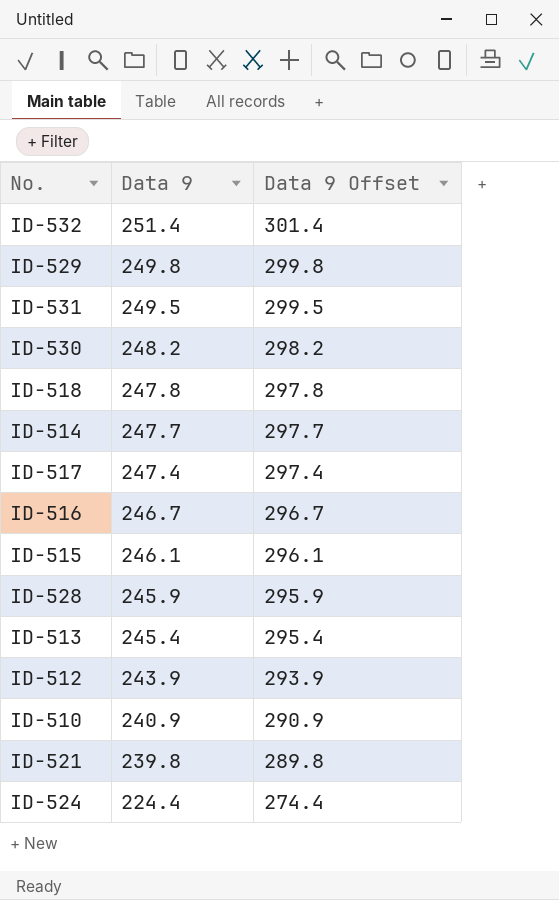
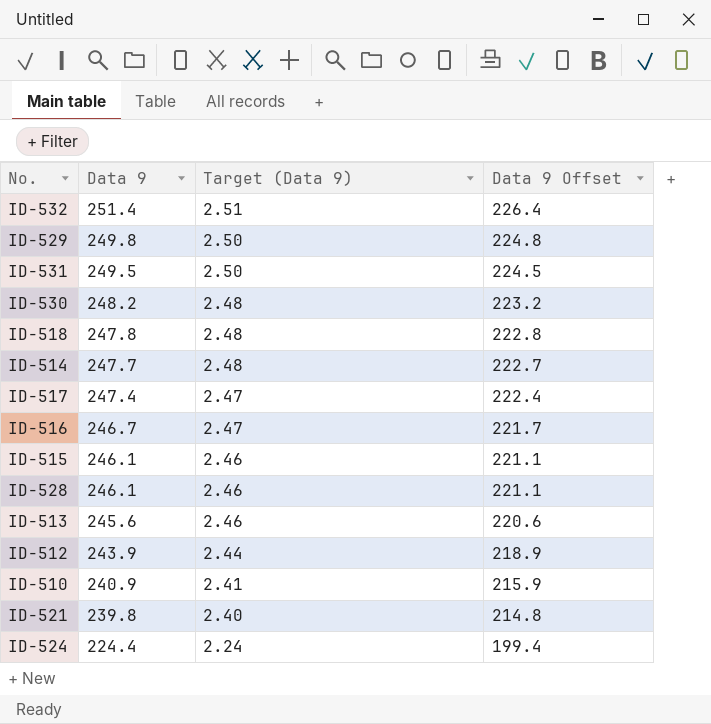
column Target (Data 9) | formula: none -> [Data 9] * 0.01
column Data 9 Offset | formula: [Data 9] + 50 -> [Data 9] - 25
ID-528 | Data 9: 245.9 -> 246.1
ID-513 | Data 9: 245.4 -> 245.6

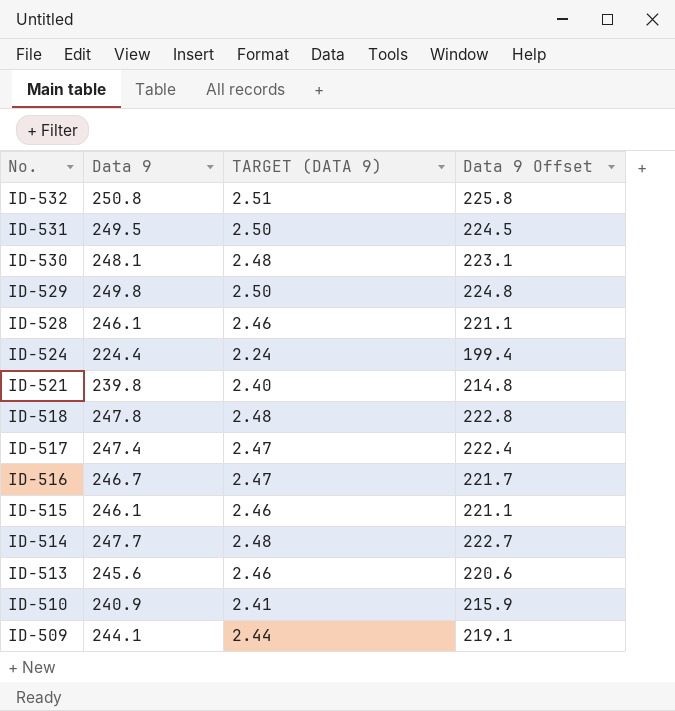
row order: Data 9 descending -> No. descending
column name: Target (Data 9) -> TARGET (DATA 9)
row ID-512: 243.9 | 2.44 | 218.9 -> none
ID-532 | Data 9: 251.4 -> 250.8
ID-532 | Data 9 Offset: 226.4 -> 225.8
ID-530 | Data 9: 248.2 -> 248.1
ID-530 | Data 9 Offset: 223.2 -> 223.1
row ID-509: none -> 244.1 | 2.44 | 219.1

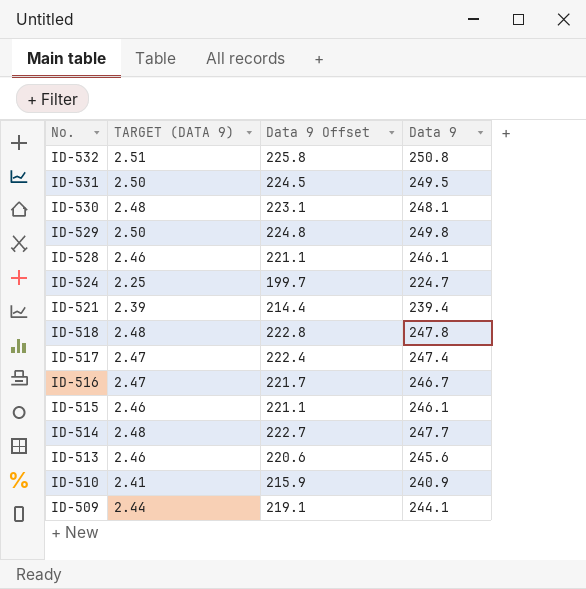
column Data 9 | position: 2 -> 4
ID-524 | TARGET (DATA 9): 2.24 -> 2.25
ID-524 | Data 9 Offset: 199.4 -> 199.7
ID-524 | Data 9: 224.4 -> 224.7
ID-521 | TARGET (DATA 9): 2.40 -> 2.39
ID-521 | Data 9 Offset: 214.8 -> 214.4
ID-521 | Data 9: 239.8 -> 239.4

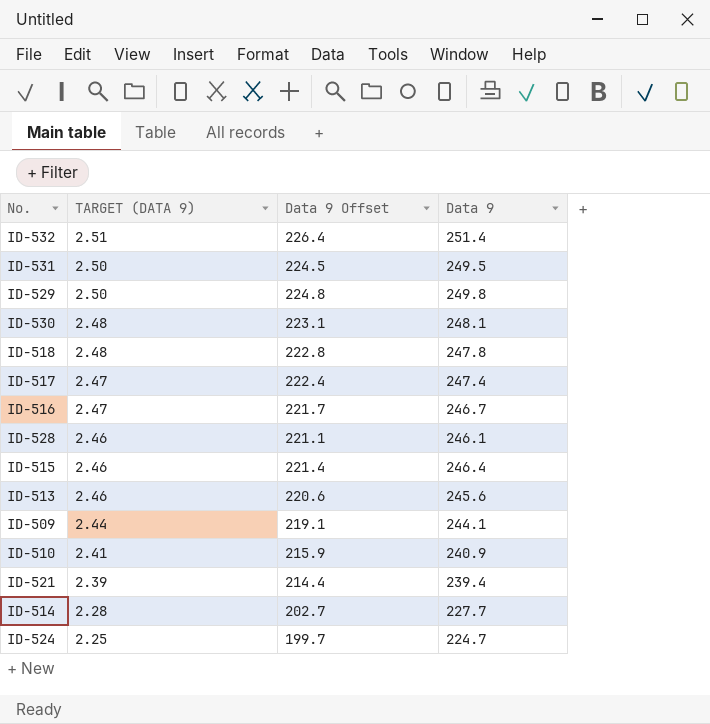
row order: No. descending -> TARGET (DATA 9) descending
ID-532 | Data 9 Offset: 225.8 -> 226.4
ID-532 | Data 9: 250.8 -> 251.4
ID-515 | Data 9 Offset: 221.1 -> 221.4
ID-515 | Data 9: 246.1 -> 246.4
ID-514 | TARGET (DATA 9): 2.48 -> 2.28
ID-514 | Data 9 Offset: 222.7 -> 202.7
ID-514 | Data 9: 247.7 -> 227.7

